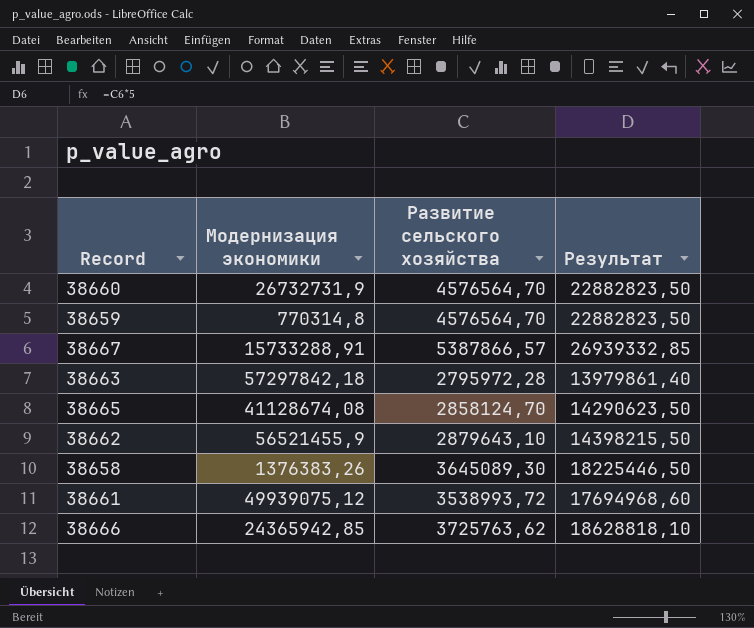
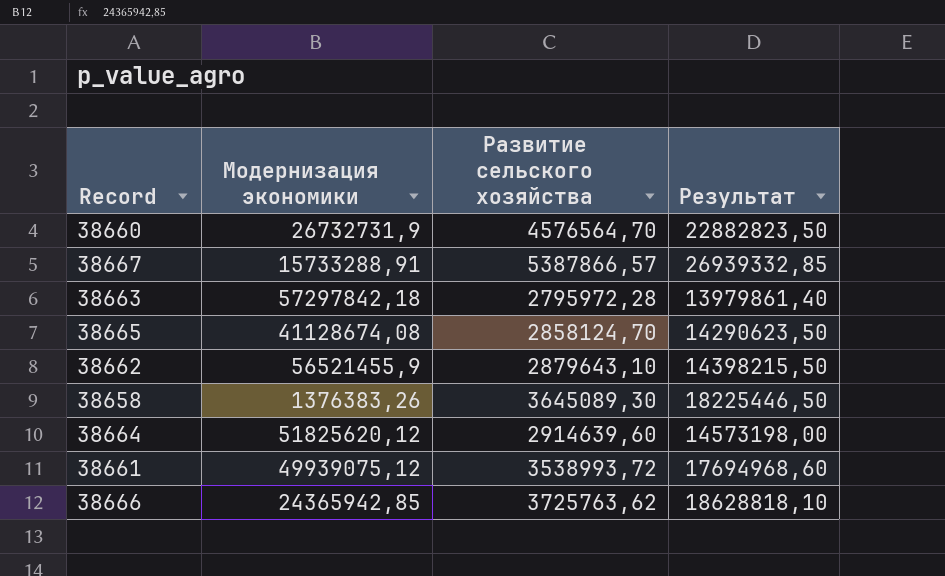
row 38659: 770314,8 | 4576564,70 | 22882823,50 -> none
row 38664: none -> 51825620,12 | 2914639,60 | 14573198,00

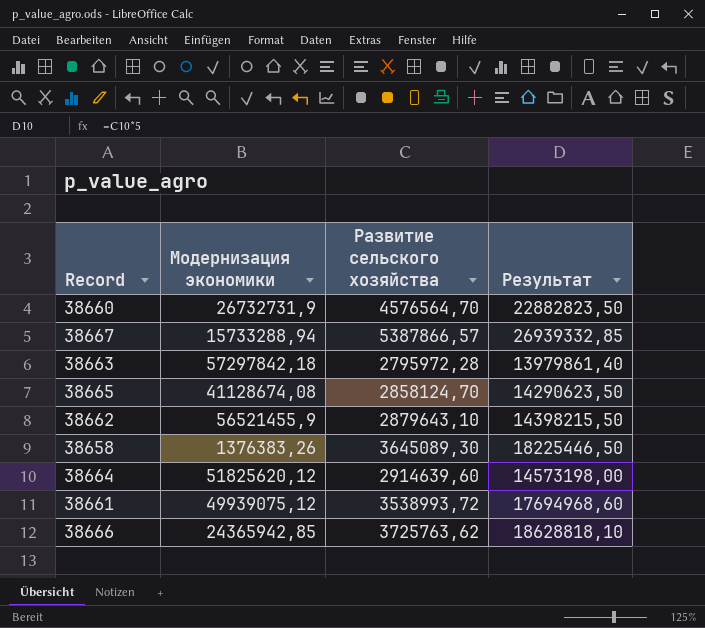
38667 | Модернизация экономики: 15733288,91 -> 15733288,94

